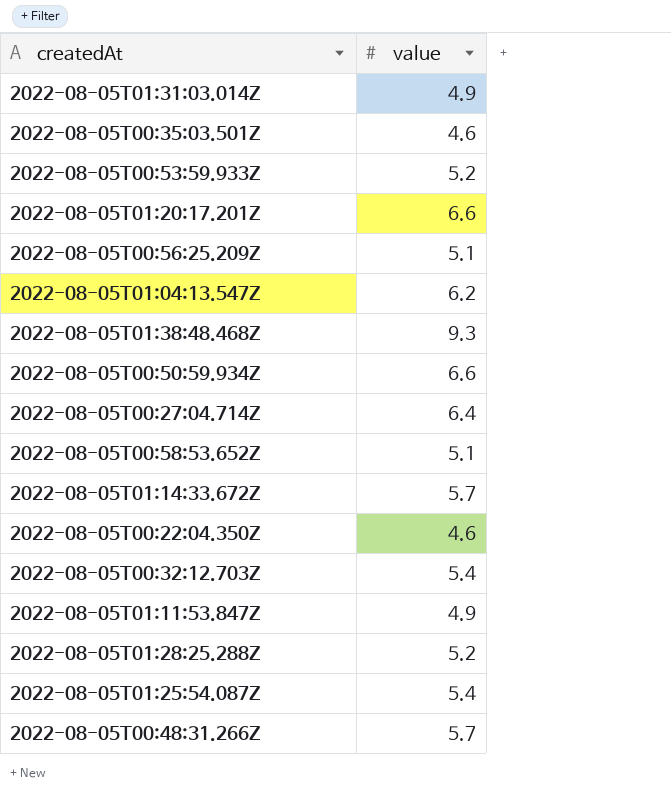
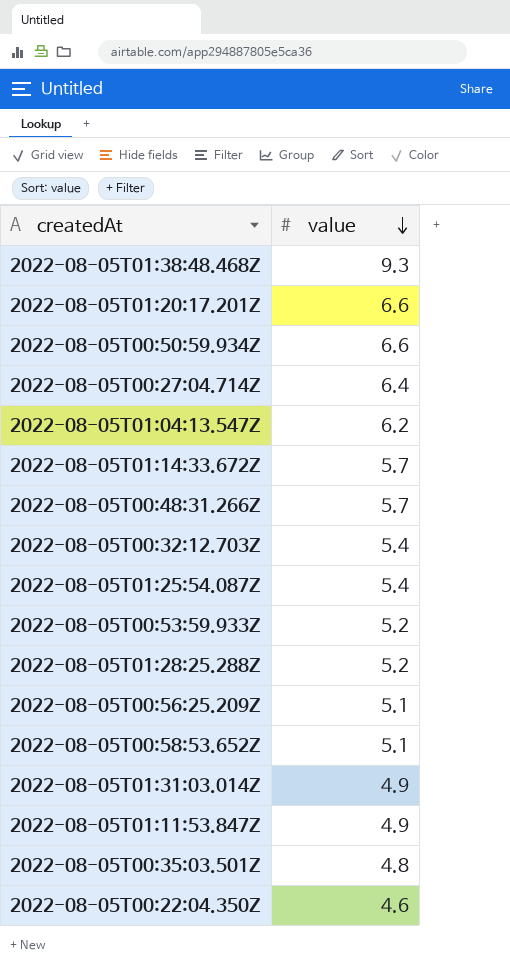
row order: none -> value descending
2022-08-05T00:35:03.501Z | value: 4.6 -> 4.8

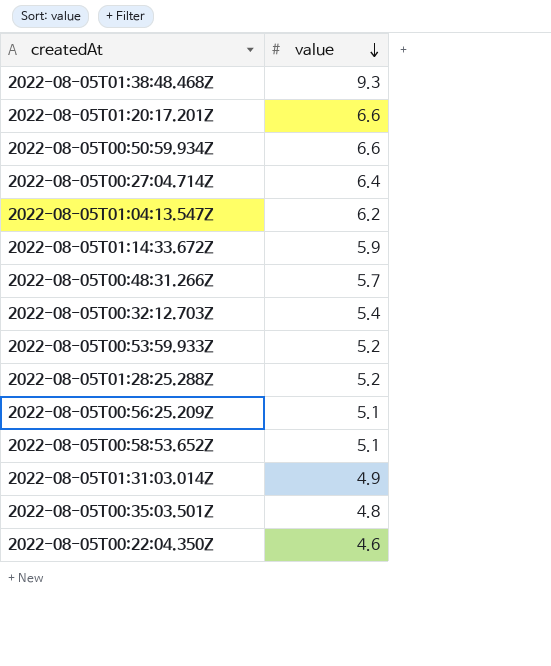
row 2022-08-05T01:25:54.087Z: 5.4 -> none
row 2022-08-05T01:11:53.847Z: 4.9 -> none
2022-08-05T01:14:33.672Z | value: 5.7 -> 5.9

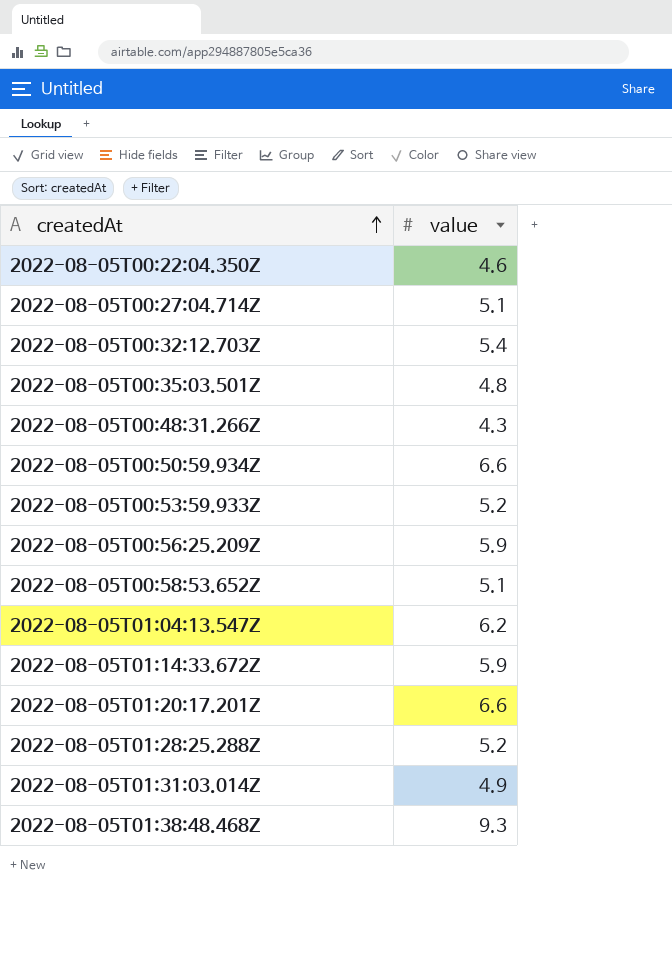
row order: value descending -> createdAt ascending
2022-08-05T00:27:04.714Z | value: 6.4 -> 5.1
2022-08-05T00:48:31.266Z | value: 5.7 -> 4.3
2022-08-05T00:56:25.209Z | value: 5.1 -> 5.9

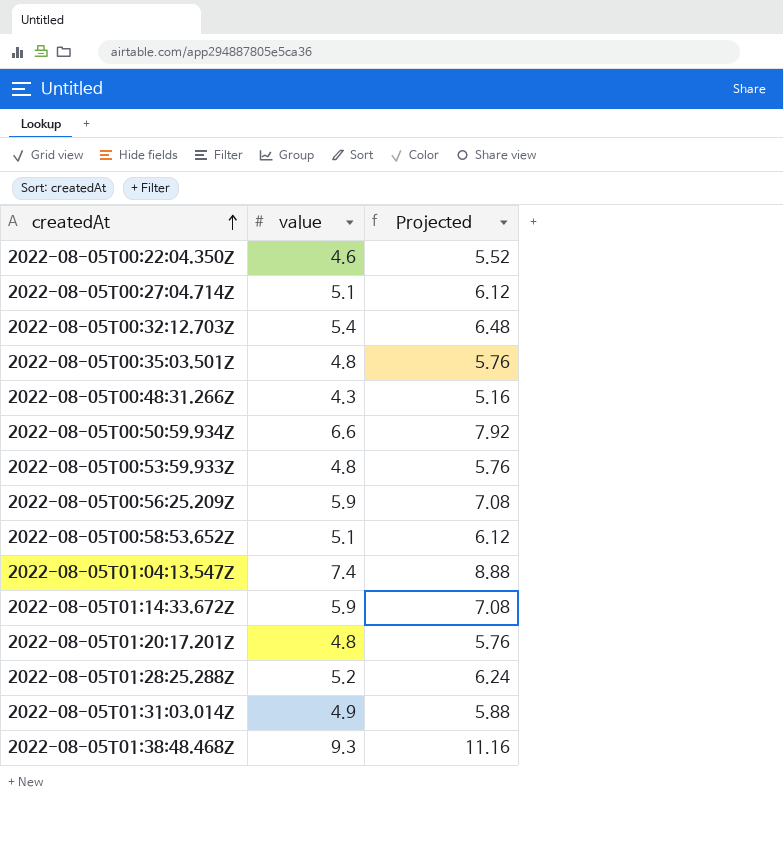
column Projected | formula: none -> [value] * 1.2
2022-08-05T00:53:59.933Z | value: 5.2 -> 4.8
2022-08-05T01:04:13.547Z | value: 6.2 -> 7.4
2022-08-05T01:20:17.201Z | value: 6.6 -> 4.8

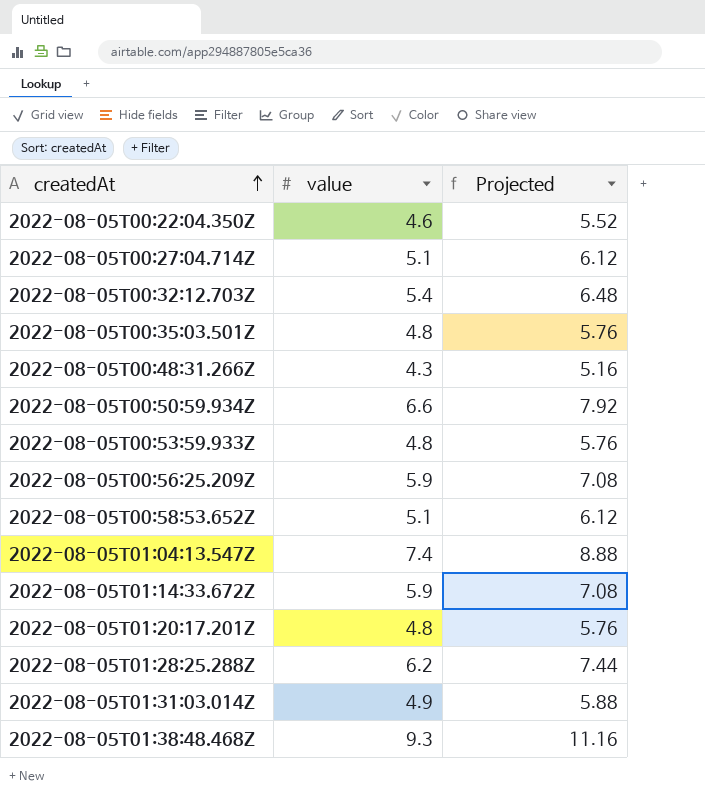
2022-08-05T01:28:25.288Z | value: 5.2 -> 6.2
2022-08-05T01:28:25.288Z | Projected: 6.24 -> 7.44

